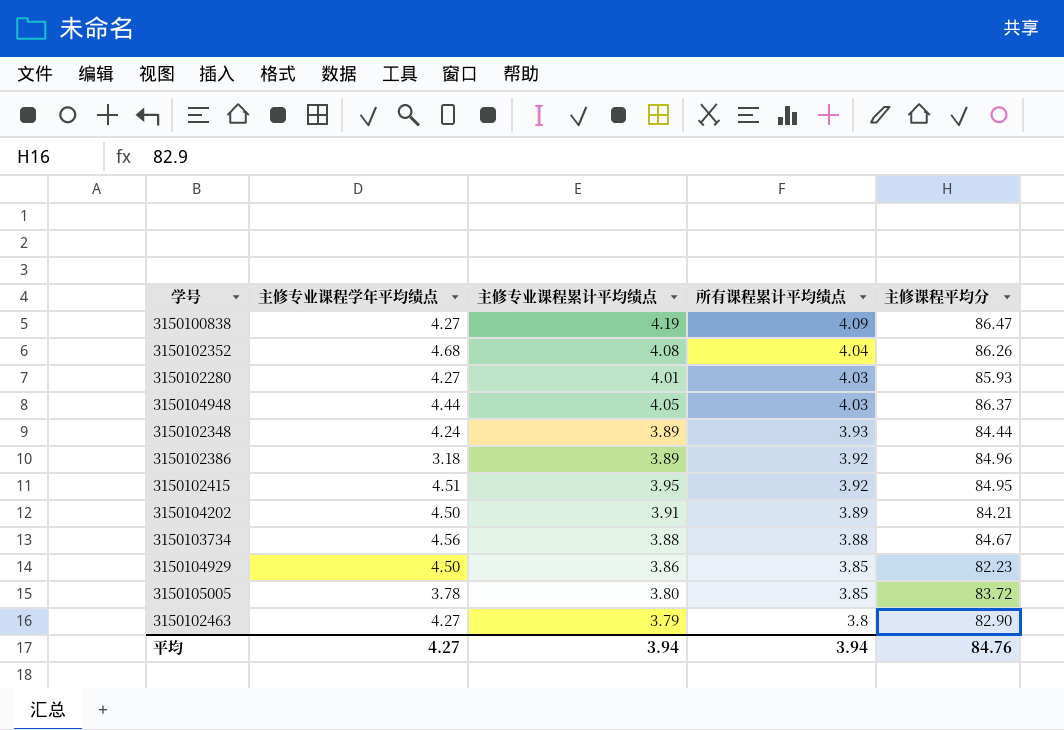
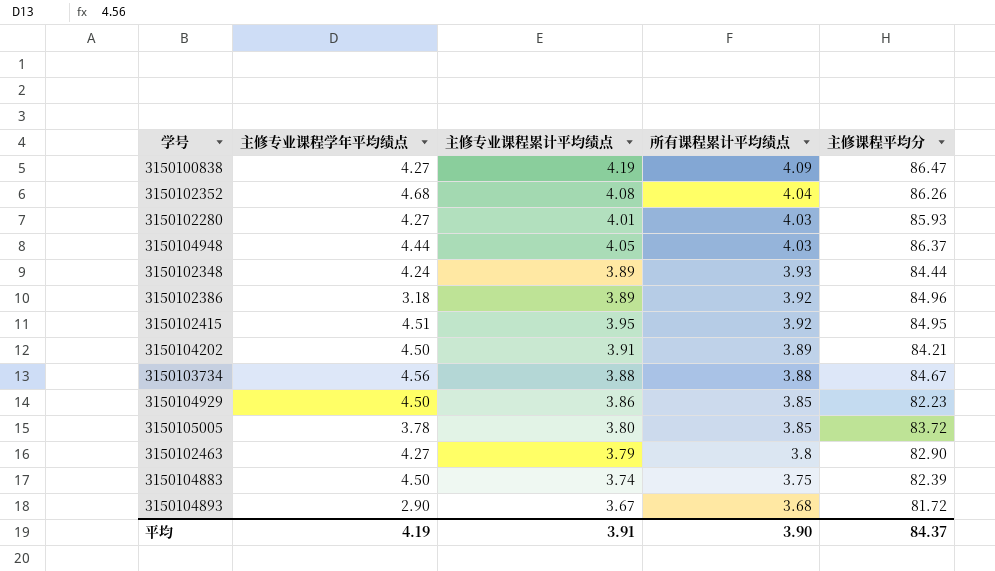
row 3150104883: none -> 4.50 | 3.74 | 3.75 | 82.39
row 3150104893: none -> 2.90 | 3.67 | 3.68 | 81.72
平均 | 主修专业课程学年平均绩点: 4.27 -> 4.19
平均 | 主修专业课程累计平均绩点: 3.94 -> 3.91
平均 | 所有课程累计平均绩点: 3.94 -> 3.90
平均 | 主修课程平均分: 84.76 -> 84.37

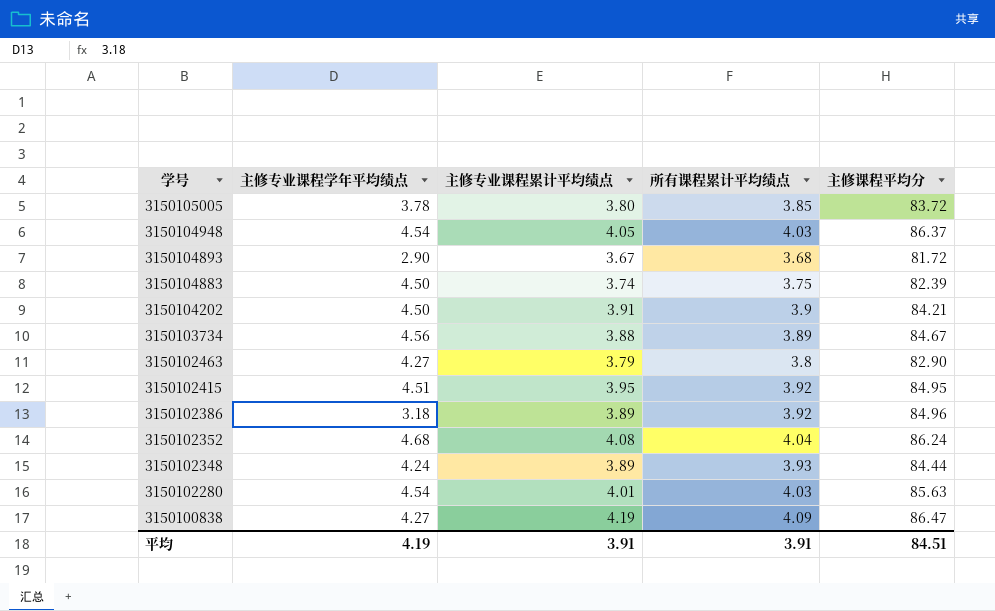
row order: 所有课程累计平均绩点 descending -> 学号 descending
row 3150104929: 4.50 | 3.86 | 3.85 | 82.23 -> none
3150104948 | 主修专业课程学年平均绩点: 4.44 -> 4.54
3150104202 | 所有课程累计平均绩点: 3.89 -> 3.9
3150103734 | 所有课程累计平均绩点: 3.88 -> 3.89
3150102352 | 主修课程平均分: 86.26 -> 86.24
3150102280 | 主修专业课程学年平均绩点: 4.27 -> 4.54
3150102280 | 主修课程平均分: 85.93 -> 85.63
平均 | 所有课程累计平均绩点: 3.90 -> 3.91
平均 | 主修课程平均分: 84.37 -> 84.51

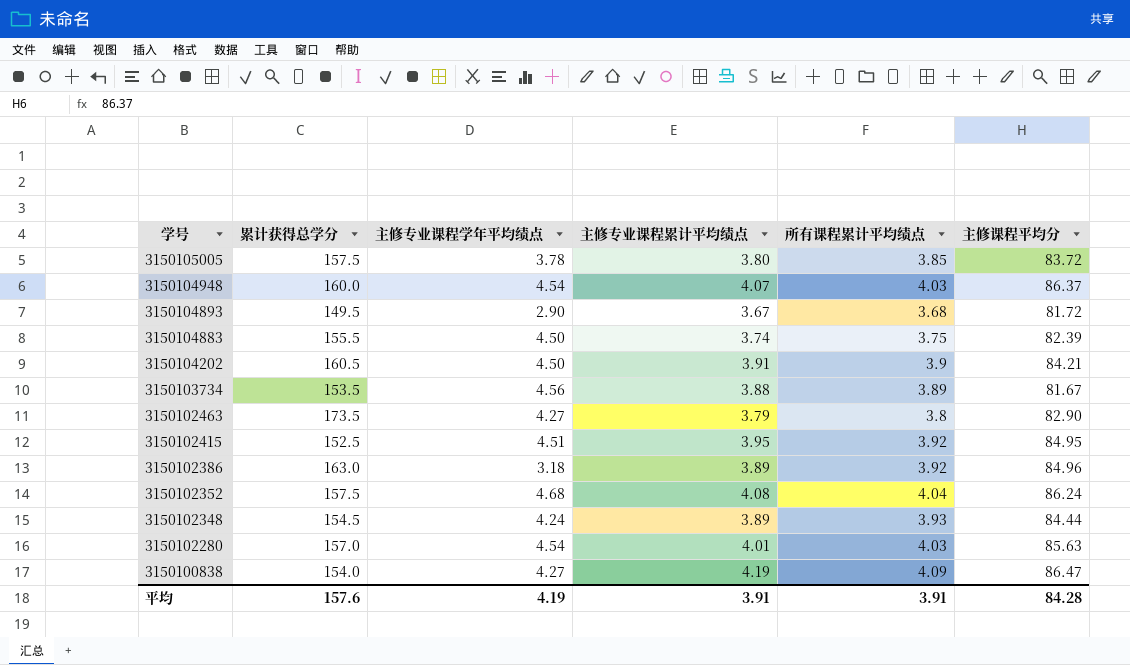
column 累计获得总学分 | position: none -> 2
3150104948 | 主修专业课程累计平均绩点: 4.05 -> 4.07
3150103734 | 主修课程平均分: 84.67 -> 81.67
平均 | 主修课程平均分: 84.51 -> 84.28

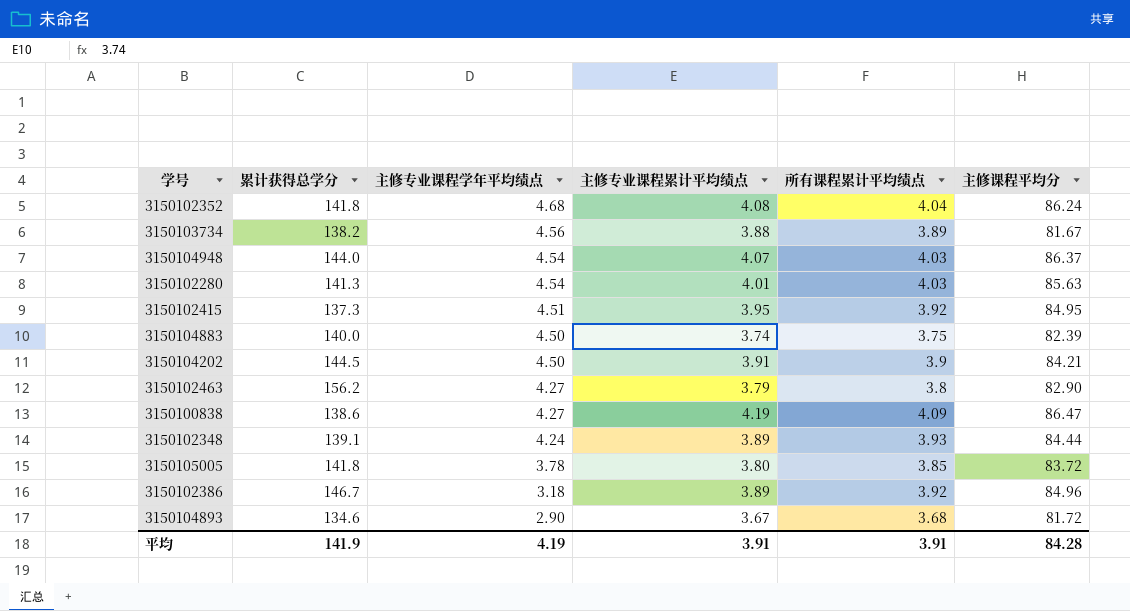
row order: 学号 descending -> 主修专业课程学年平均绩点 descending
3150102352 | 累计获得总学分: 157.5 -> 141.8
3150103734 | 累计获得总学分: 153.5 -> 138.2
3150104948 | 累计获得总学分: 160.0 -> 144.0
3150102280 | 累计获得总学分: 157.0 -> 141.3
3150102415 | 累计获得总学分: 152.5 -> 137.3
3150104883 | 累计获得总学分: 155.5 -> 140.0
3150104202 | 累计获得总学分: 160.5 -> 144.5
3150102463 | 累计获得总学分: 173.5 -> 156.2
3150100838 | 累计获得总学分: 154.0 -> 138.6
3150102348 | 累计获得总学分: 154.5 -> 139.1
3150105005 | 累计获得总学分: 157.5 -> 141.8
3150102386 | 累计获得总学分: 163.0 -> 146.7
3150104893 | 累计获得总学分: 149.5 -> 134.6
平均 | 累计获得总学分: 157.6 -> 141.9

